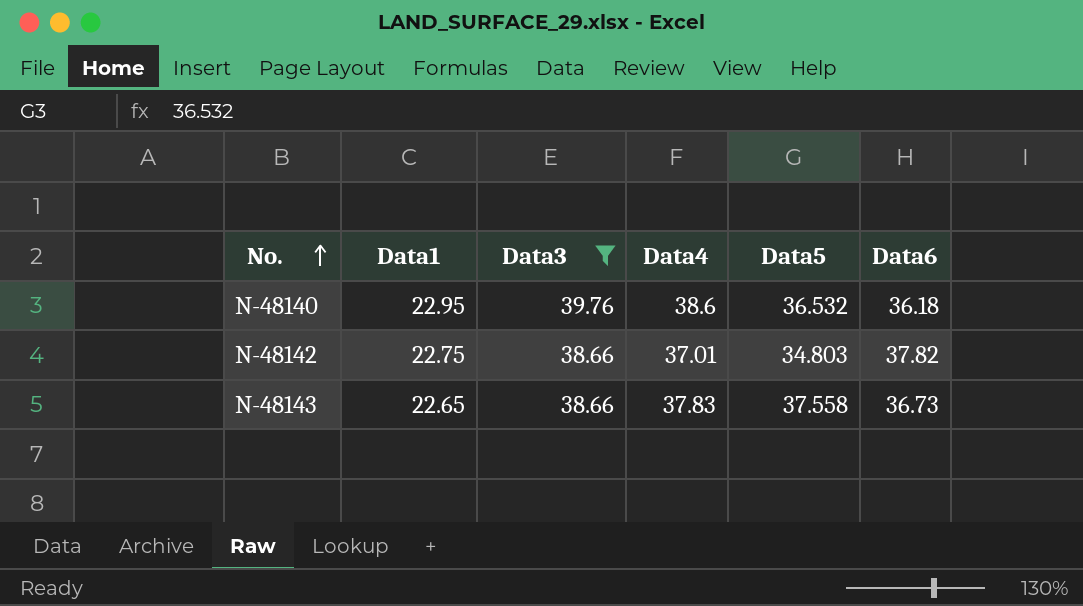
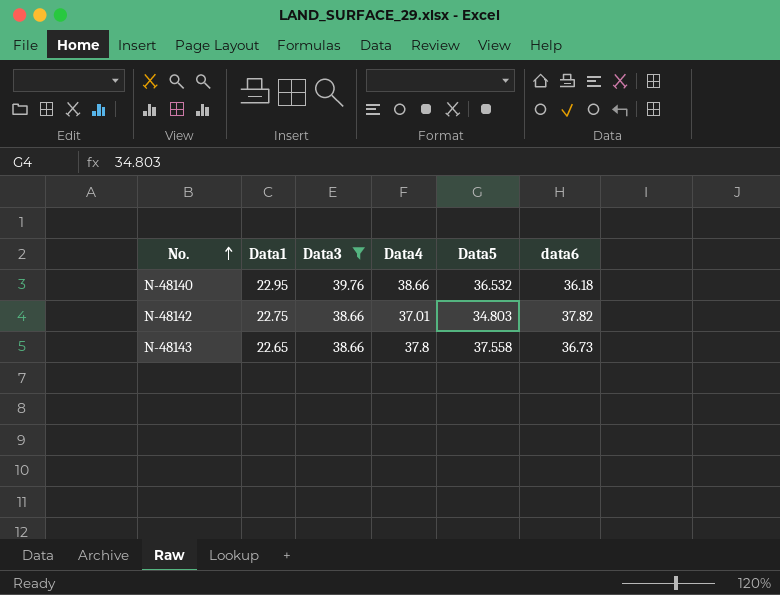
column name: Data6 -> data6
N-48140 | Data4: 38.6 -> 38.66
N-48143 | Data4: 37.83 -> 37.8

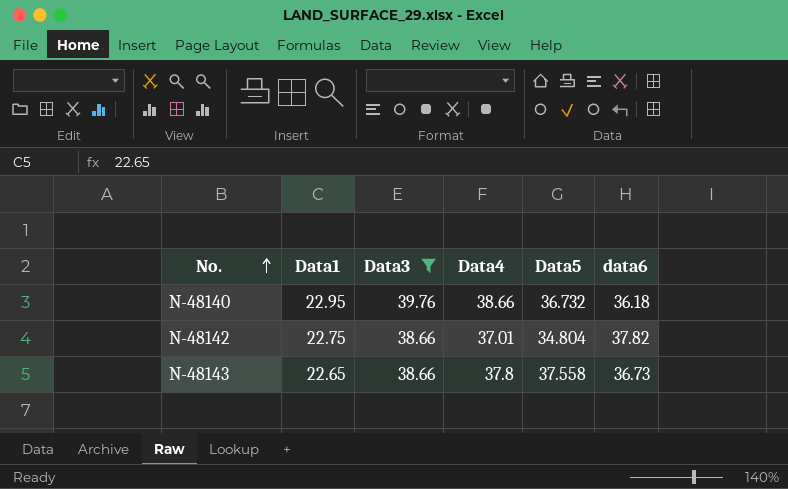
N-48140 | Data5: 36.532 -> 36.732
N-48142 | Data5: 34.803 -> 34.804

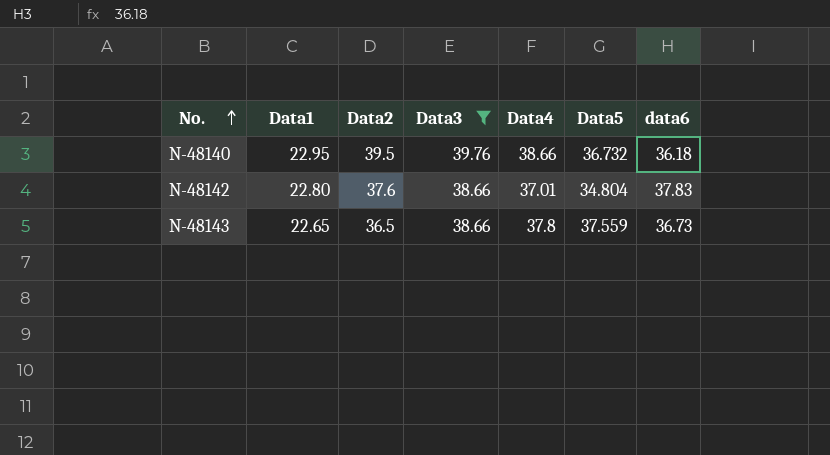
column Data2 | position: none -> 3
N-48142 | Data1: 22.75 -> 22.80
N-48142 | data6: 37.82 -> 37.83
N-48143 | Data5: 37.558 -> 37.559

